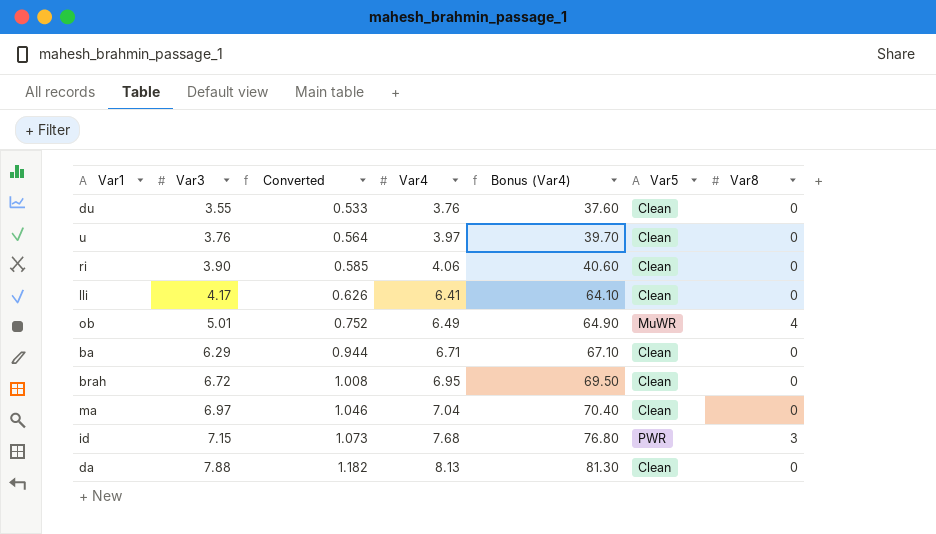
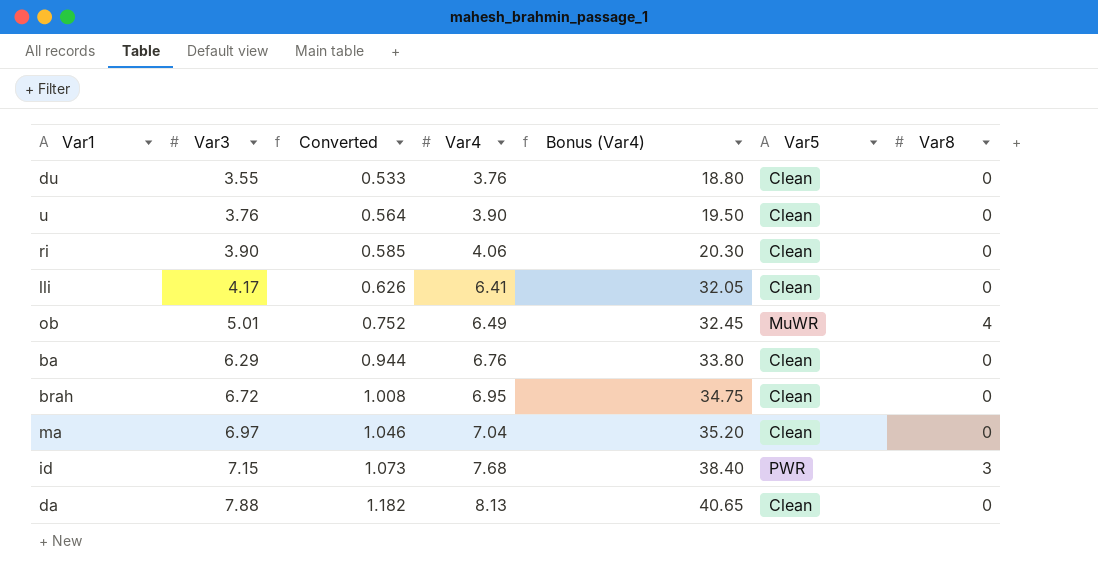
column Bonus (Var4) | formula: [Var4] * 10 -> [Var4] * 5
u | Var4: 3.97 -> 3.90
ba | Var4: 6.71 -> 6.76

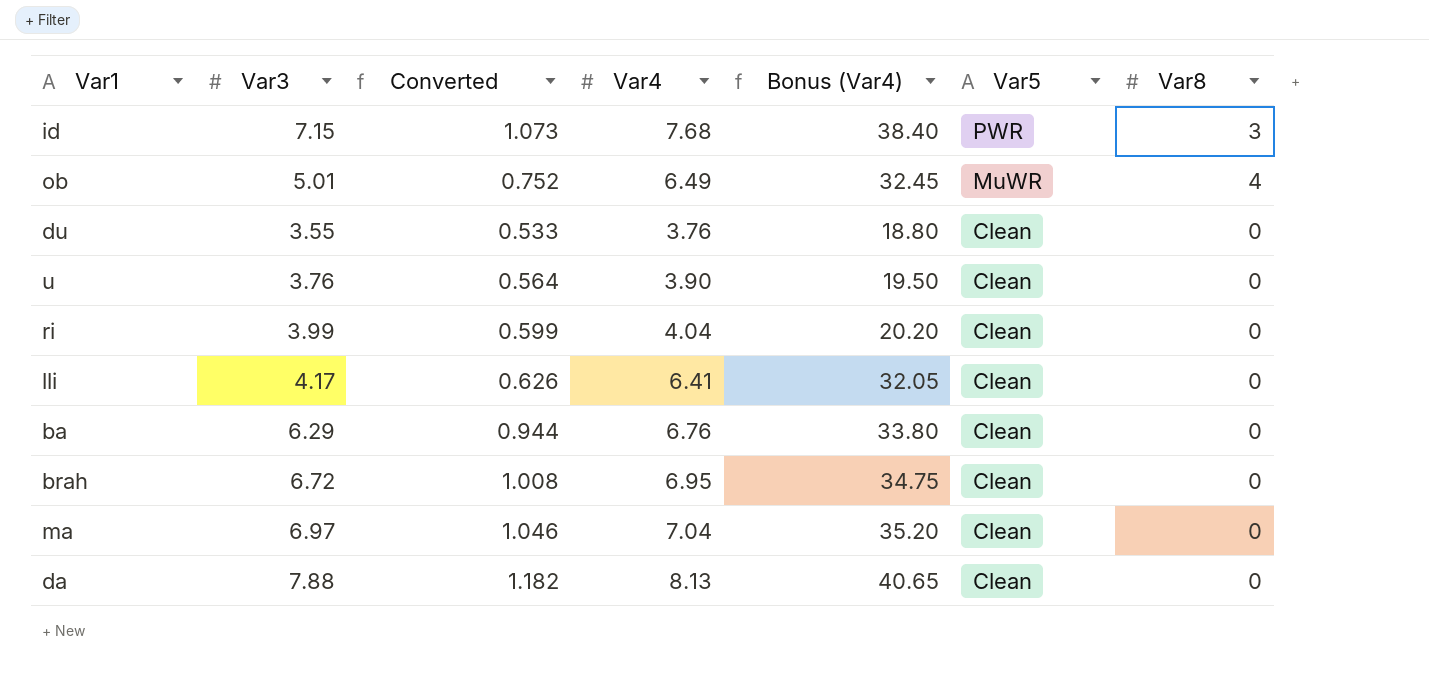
row order: Var3 ascending -> Var5 descending
ri | Var3: 3.90 -> 3.99
ri | Converted: 0.585 -> 0.599
ri | Var4: 4.06 -> 4.04
ri | Bonus (Var4): 20.30 -> 20.20

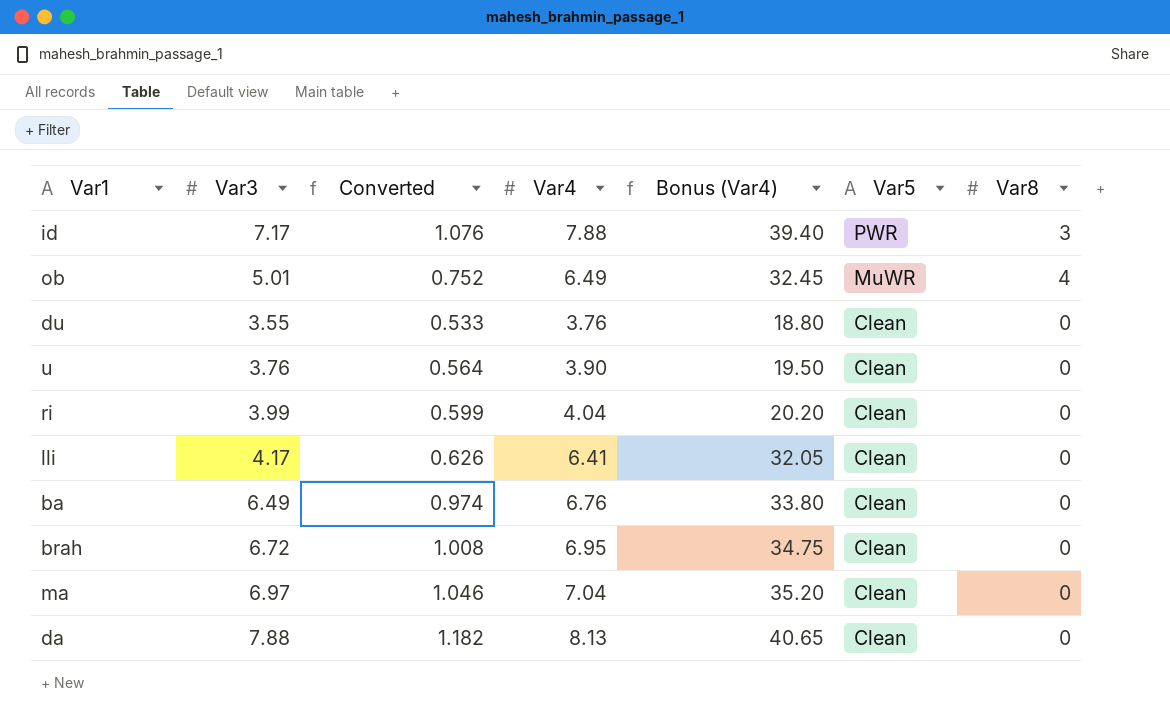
id | Var3: 7.15 -> 7.17
id | Converted: 1.073 -> 1.076
id | Var4: 7.68 -> 7.88
id | Bonus (Var4): 38.40 -> 39.40
ba | Var3: 6.29 -> 6.49
ba | Converted: 0.944 -> 0.974

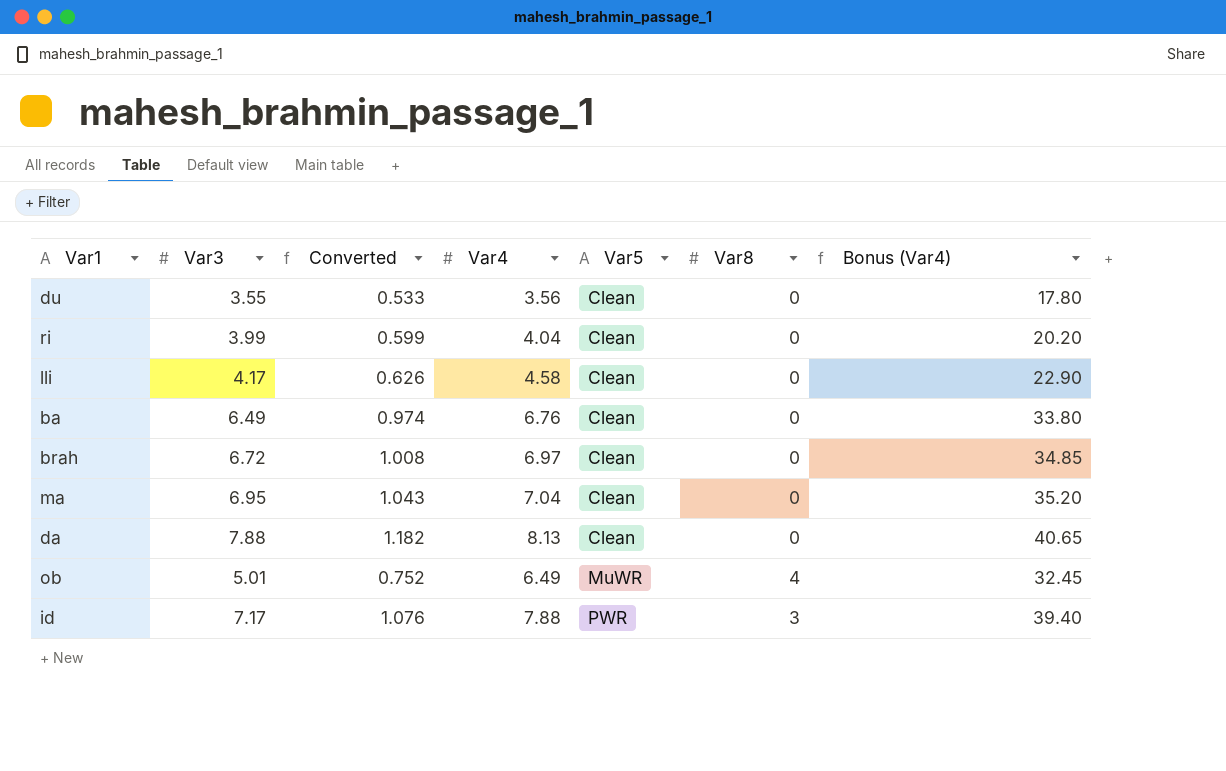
row order: Var5 descending -> Var5 ascending
column Bonus (Var4) | position: 5 -> 7
row u: 3.76 | 0.564 | 3.90 | 19.50 | Clean | 0 -> none
du | Var4: 3.76 -> 3.56
du | Bonus (Var4): 18.80 -> 17.80
lli | Var4: 6.41 -> 4.58
lli | Bonus (Var4): 32.05 -> 22.90
brah | Var4: 6.95 -> 6.97
brah | Bonus (Var4): 34.75 -> 34.85
ma | Var3: 6.97 -> 6.95
ma | Converted: 1.046 -> 1.043

